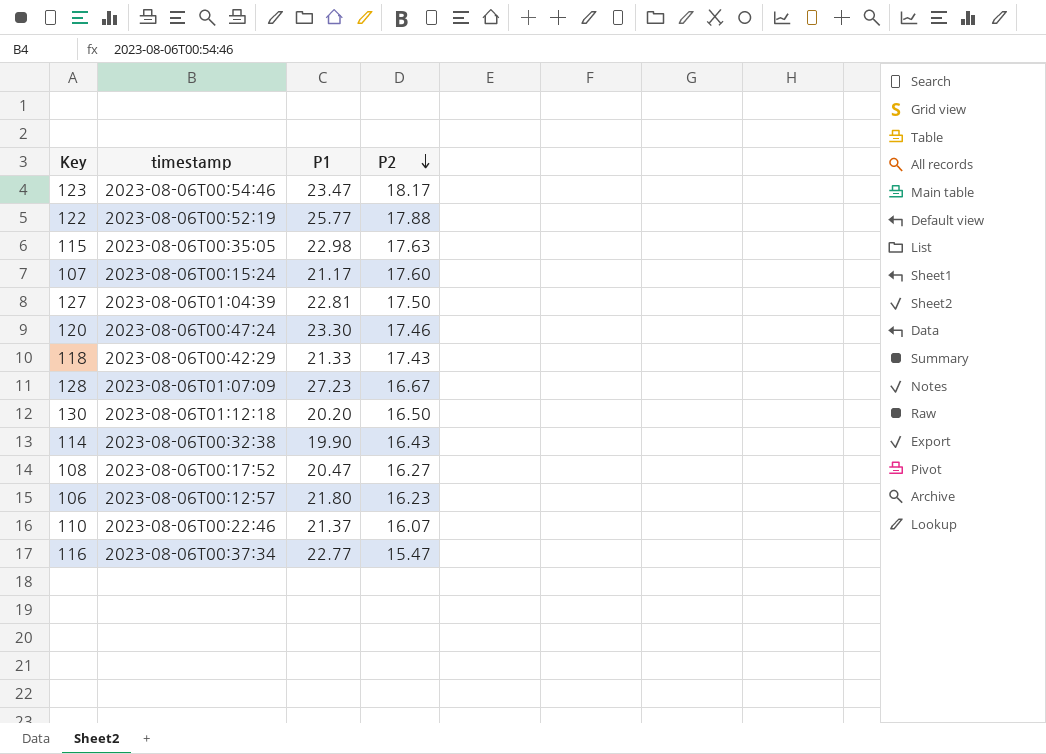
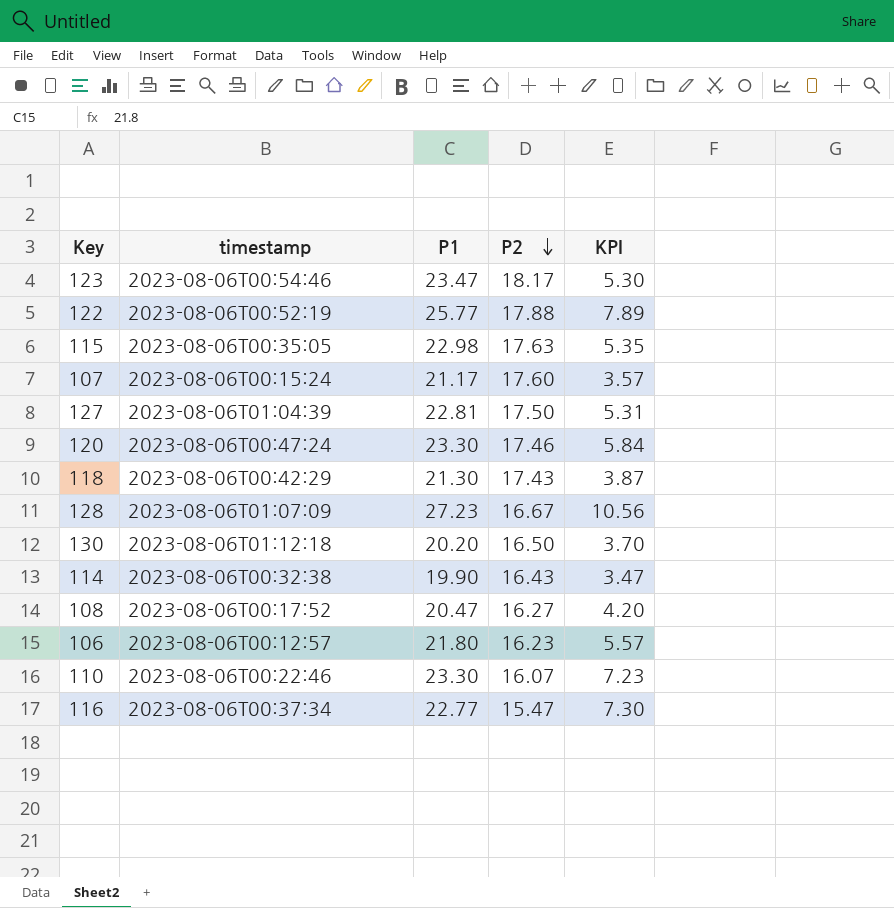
column KPI | formula: none -> [P1] - [P2]
118 | P1: 21.33 -> 21.30
110 | P1: 21.37 -> 23.30

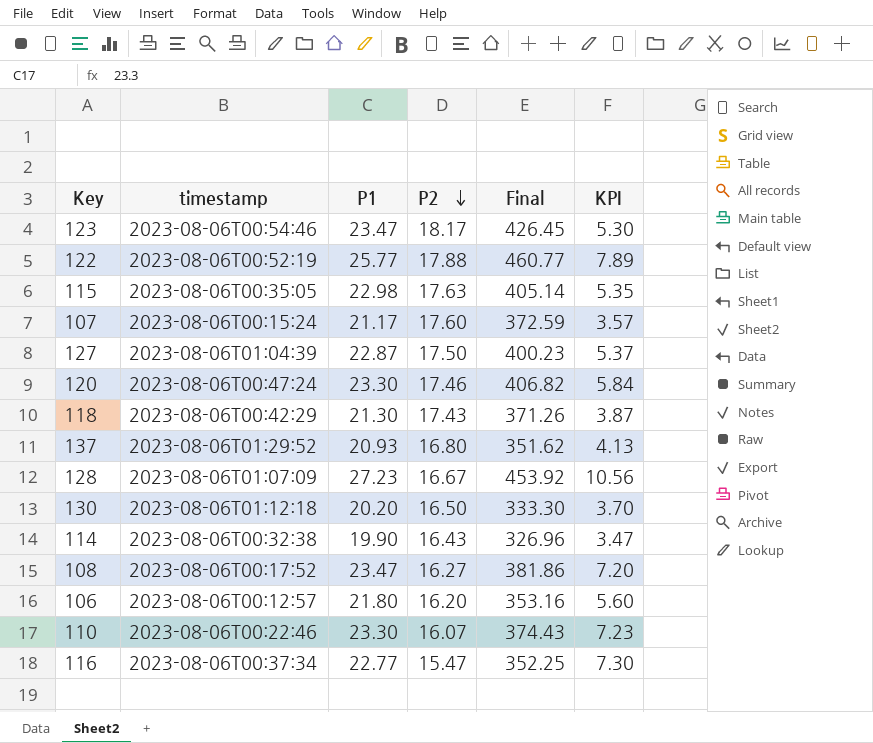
column Final | formula: none -> [P1] * [P2]
127 | P1: 22.81 -> 22.87
127 | KPI: 5.31 -> 5.37
row 137: none -> 2023-08-06T01:29:52 | 20.93 | 16.80 | 351.62 | 4.13
108 | P1: 20.47 -> 23.47
108 | KPI: 4.20 -> 7.20
106 | P2: 16.23 -> 16.20
106 | KPI: 5.57 -> 5.60

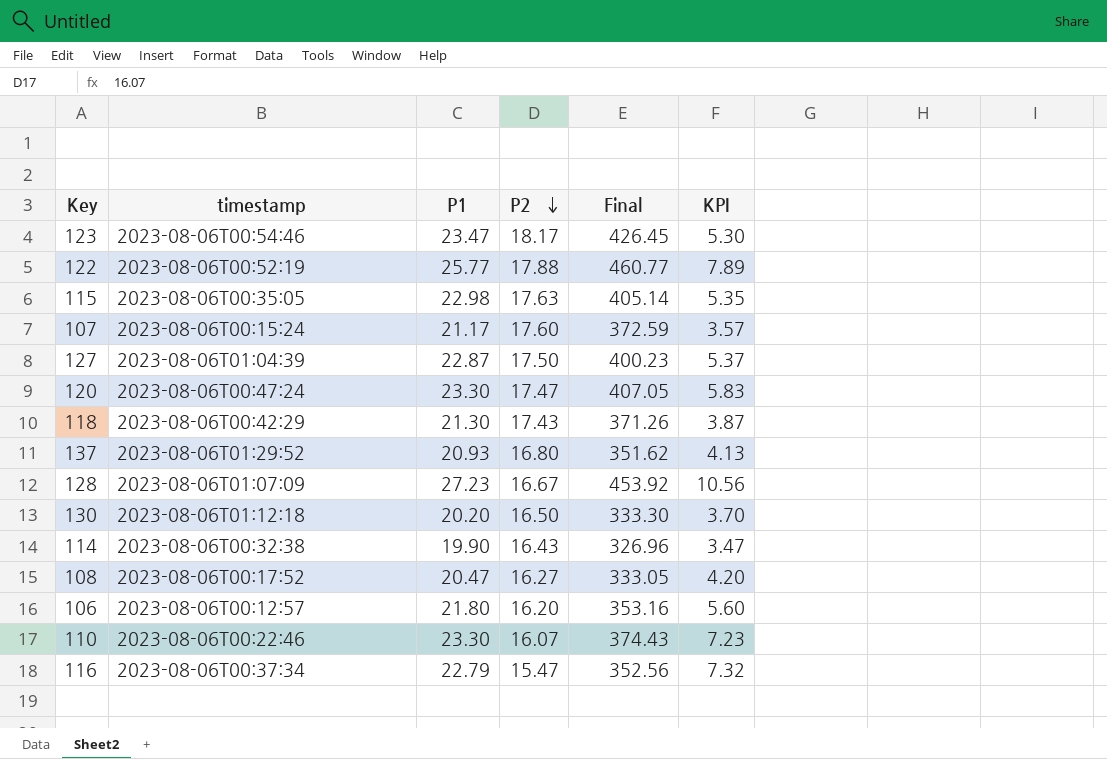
120 | P2: 17.46 -> 17.47
120 | Final: 406.82 -> 407.05
120 | KPI: 5.84 -> 5.83
108 | P1: 23.47 -> 20.47
108 | Final: 381.86 -> 333.05
108 | KPI: 7.20 -> 4.20
116 | P1: 22.77 -> 22.79
116 | Final: 352.25 -> 352.56
116 | KPI: 7.30 -> 7.32

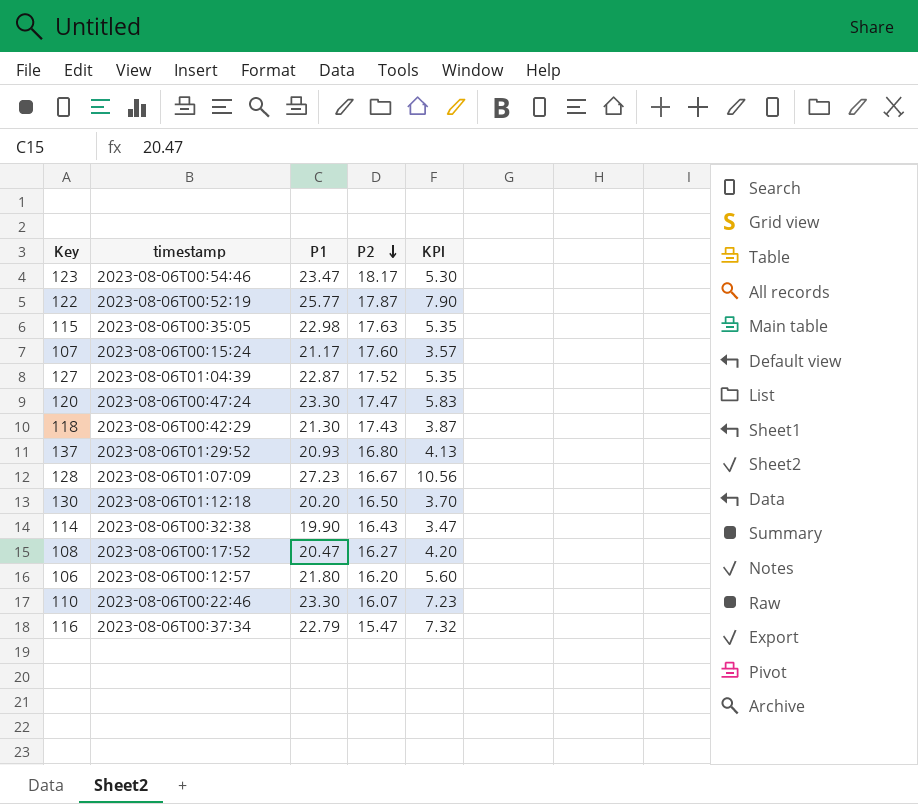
column Final | formula: [P1] * [P2] -> none
122 | P2: 17.88 -> 17.87
122 | KPI: 7.89 -> 7.90
127 | P2: 17.50 -> 17.52
127 | KPI: 5.37 -> 5.35

